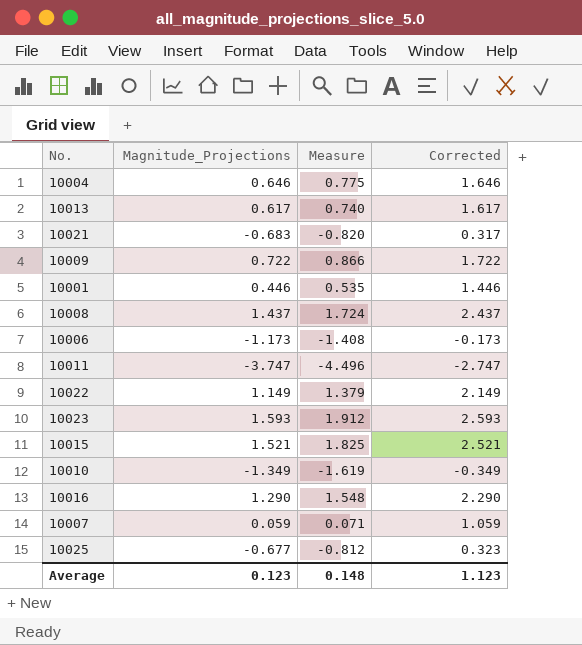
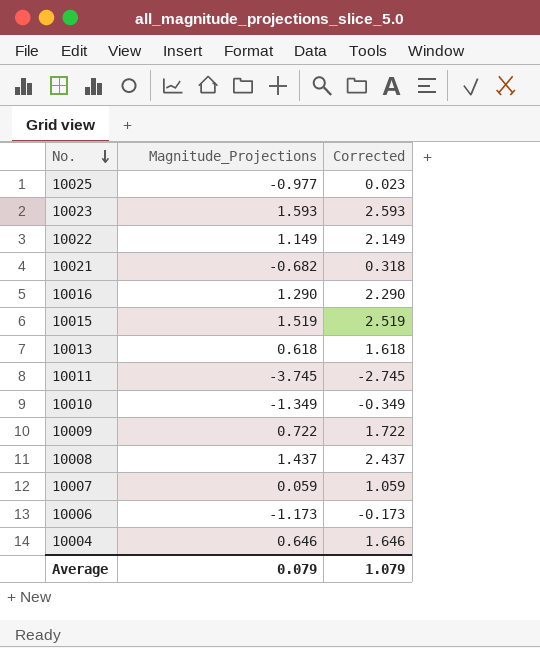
row order: none -> No. descending
column Measure | formula: [Magnitude_Projections] * 1.2 -> none
row 10001: 0.446 | 0.535 | 1.446 -> none
10025 | Magnitude_Projections: -0.677 -> -0.977
10025 | Corrected: 0.323 -> 0.023
10021 | Magnitude_Projections: -0.683 -> -0.682
10021 | Corrected: 0.317 -> 0.318
10015 | Magnitude_Projections: 1.521 -> 1.519
10015 | Corrected: 2.521 -> 2.519
10013 | Magnitude_Projections: 0.617 -> 0.618
10013 | Corrected: 1.617 -> 1.618
10011 | Magnitude_Projections: -3.747 -> -3.745
10011 | Corrected: -2.747 -> -2.745
Average | Magnitude_Projections: 0.123 -> 0.079
Average | Corrected: 1.123 -> 1.079

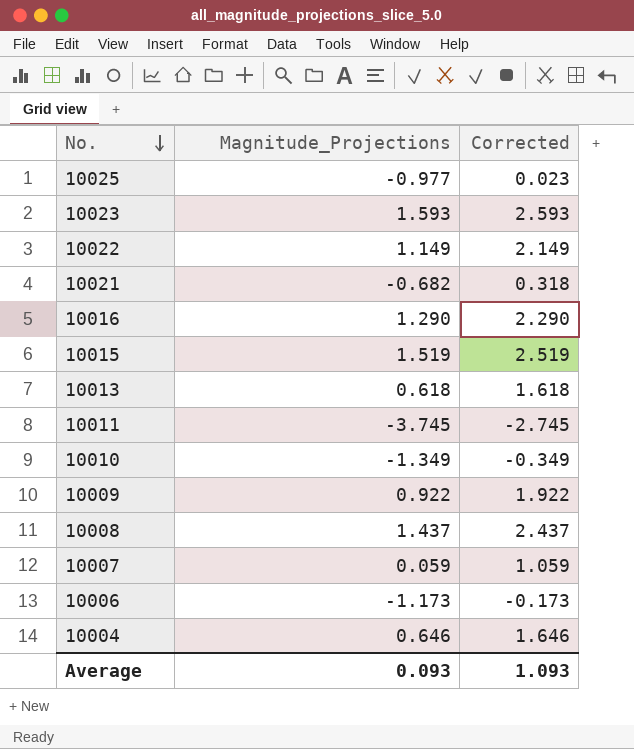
10009 | Magnitude_Projections: 0.722 -> 0.922
10009 | Corrected: 1.722 -> 1.922
Average | Magnitude_Projections: 0.079 -> 0.093
Average | Corrected: 1.079 -> 1.093

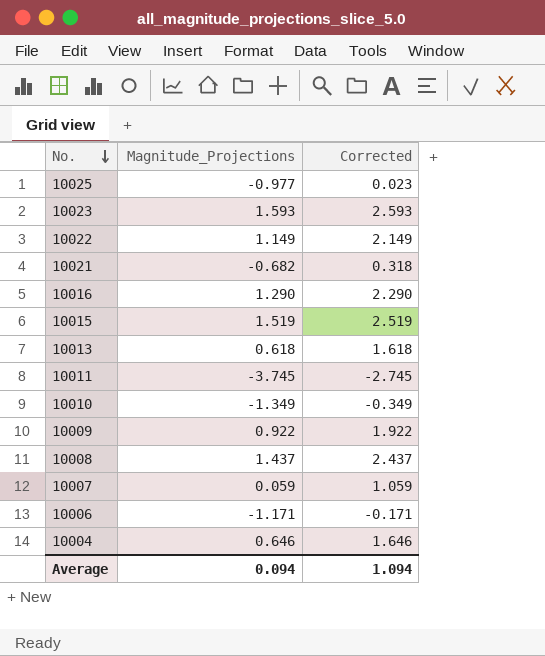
10006 | Magnitude_Projections: -1.173 -> -1.171
10006 | Corrected: -0.173 -> -0.171
Average | Magnitude_Projections: 0.093 -> 0.094
Average | Corrected: 1.093 -> 1.094

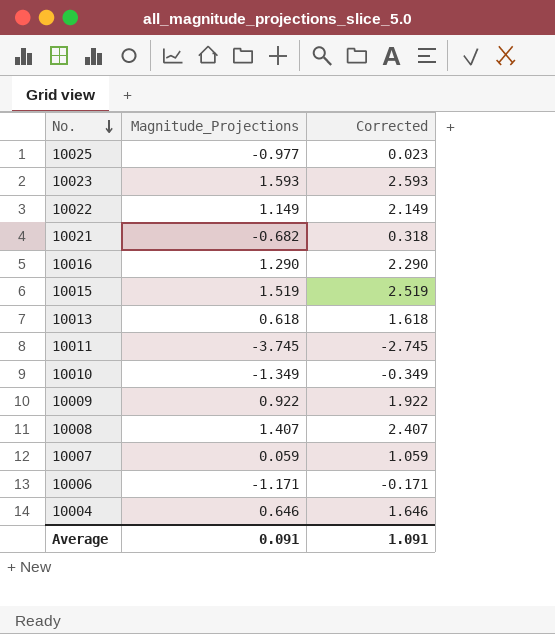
10008 | Magnitude_Projections: 1.437 -> 1.407
10008 | Corrected: 2.437 -> 2.407
Average | Magnitude_Projections: 0.094 -> 0.091
Average | Corrected: 1.094 -> 1.091

